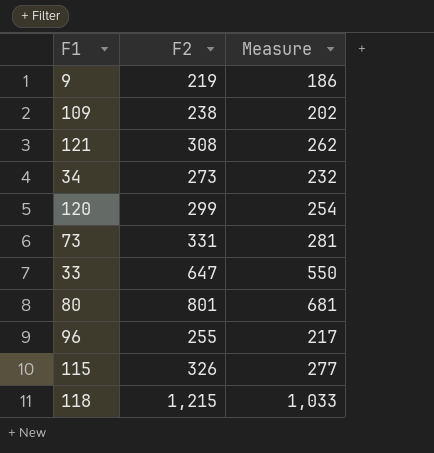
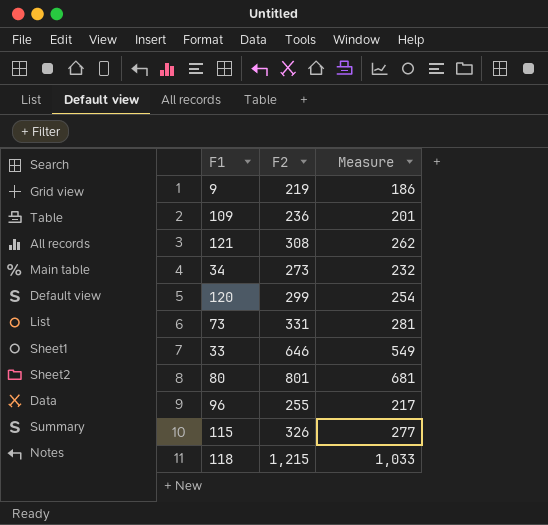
109 | F2: 238 -> 236
109 | Measure: 202 -> 201
33 | F2: 647 -> 646
33 | Measure: 550 -> 549

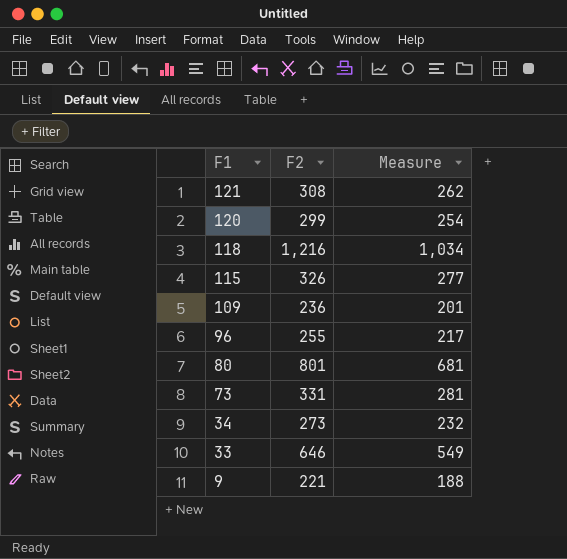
row order: none -> F1 descending
118 | F2: 1,215 -> 1,216
118 | Measure: 1,033 -> 1,034
9 | F2: 219 -> 221
9 | Measure: 186 -> 188

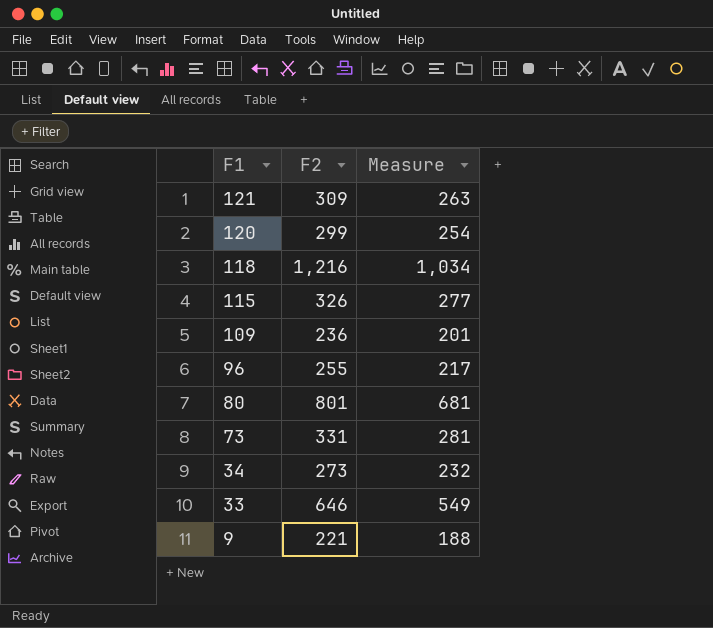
121 | F2: 308 -> 309
121 | Measure: 262 -> 263

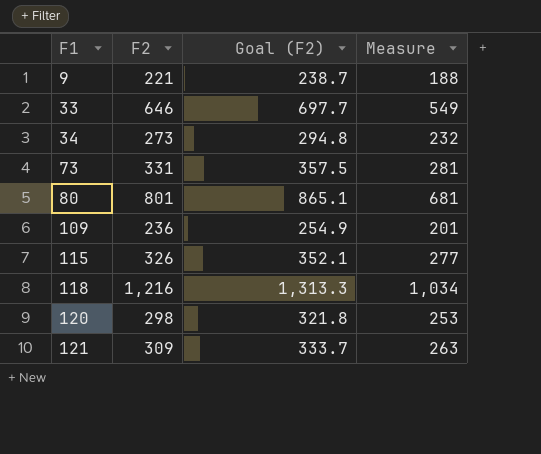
row order: F1 descending -> F1 ascending
column Goal (F2) | formula: none -> [F2] * 1.08
row 96: 255 | 217 -> none
120 | F2: 299 -> 298
120 | Measure: 254 -> 253

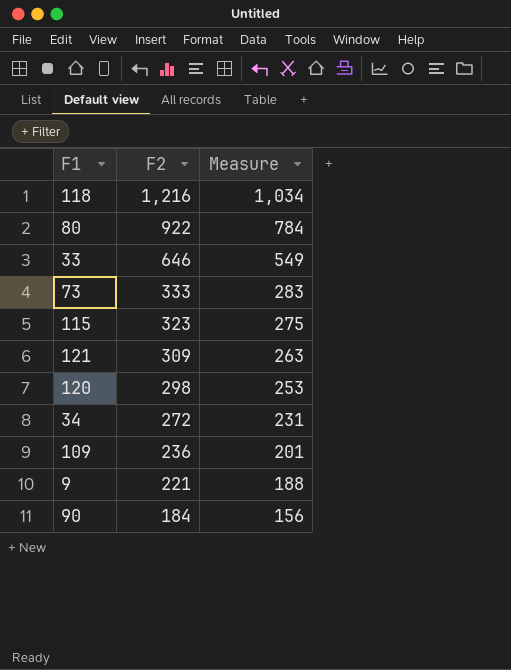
row order: F1 ascending -> F2 descending
column Goal (F2) | formula: [F2] * 1.08 -> none
80 | F2: 801 -> 922
80 | Measure: 681 -> 784
73 | F2: 331 -> 333
73 | Measure: 281 -> 283
115 | F2: 326 -> 323
115 | Measure: 277 -> 275
34 | F2: 273 -> 272
34 | Measure: 232 -> 231
row 90: none -> 184 | 156

